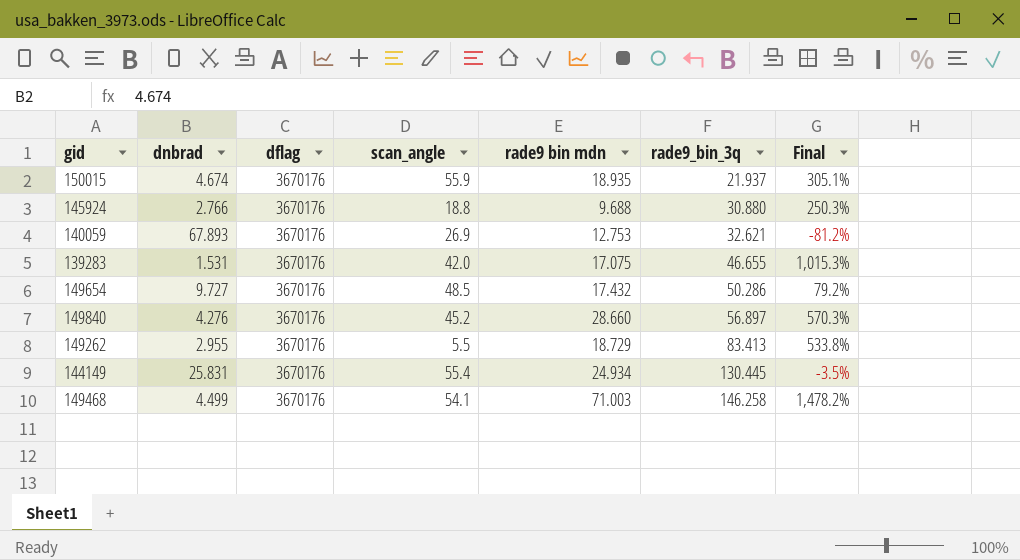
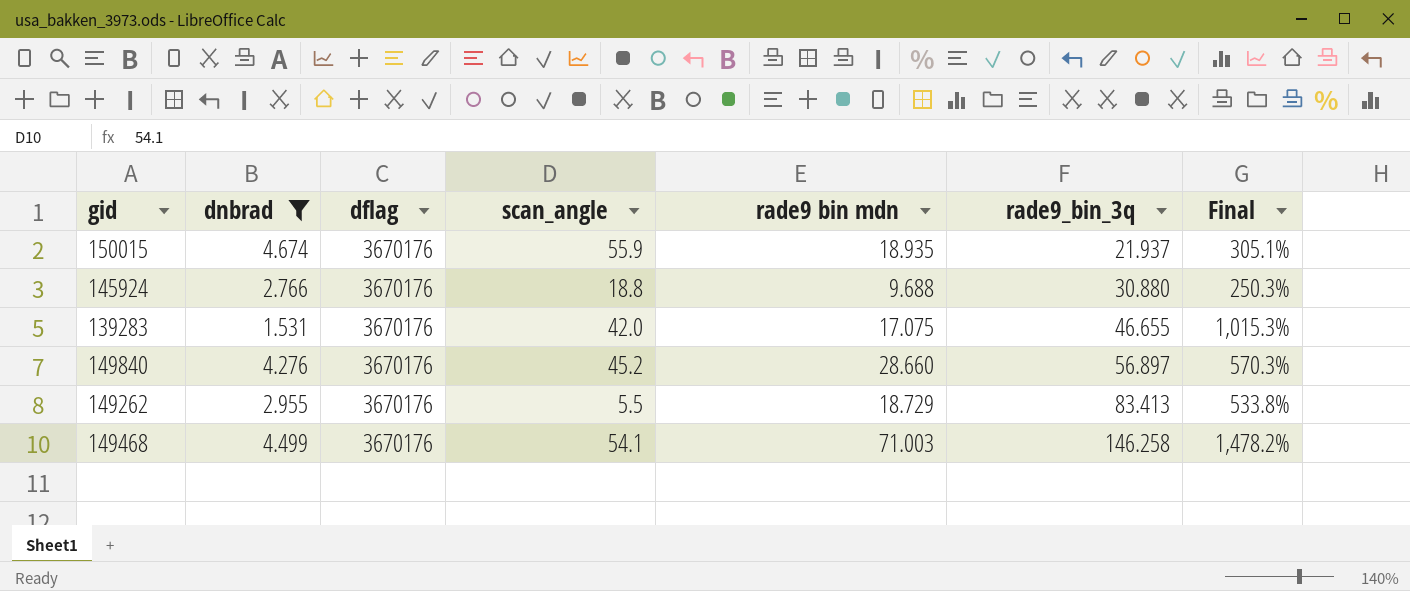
filter: none -> dnbrad <= 4.674

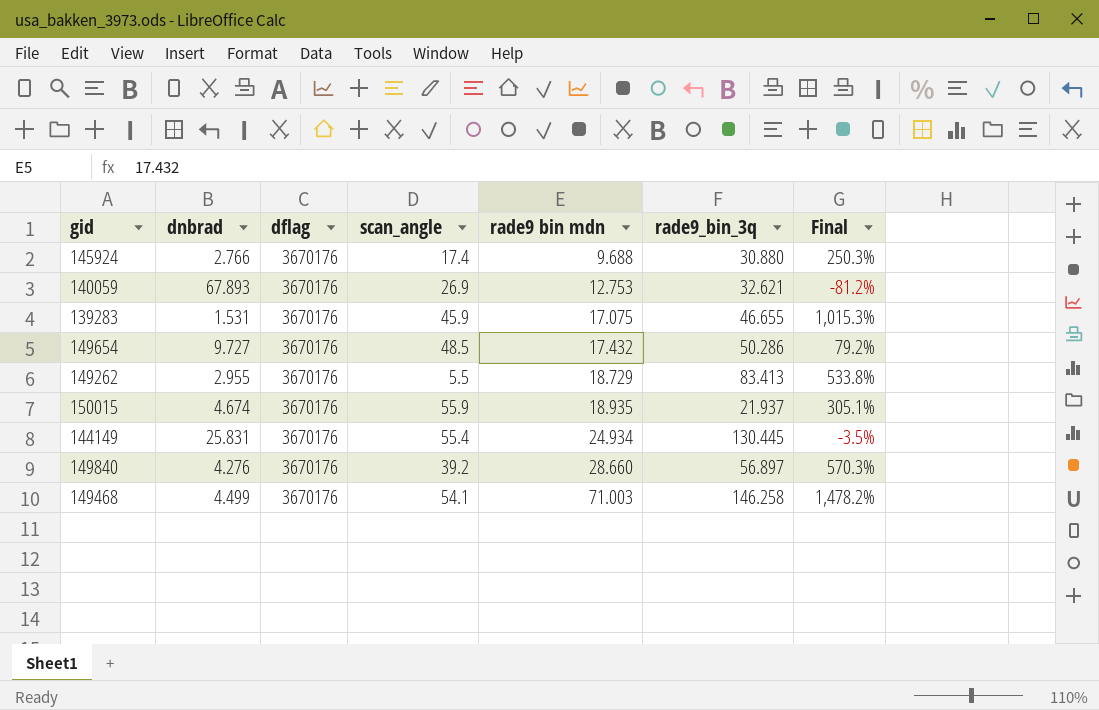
filter: dnbrad <= 4.674 -> none
row order: rade9_bin_3q ascending -> rade9 bin mdn ascending
145924 | scan_angle: 18.8 -> 17.4
139283 | scan_angle: 42.0 -> 45.9
149840 | scan_angle: 45.2 -> 39.2

